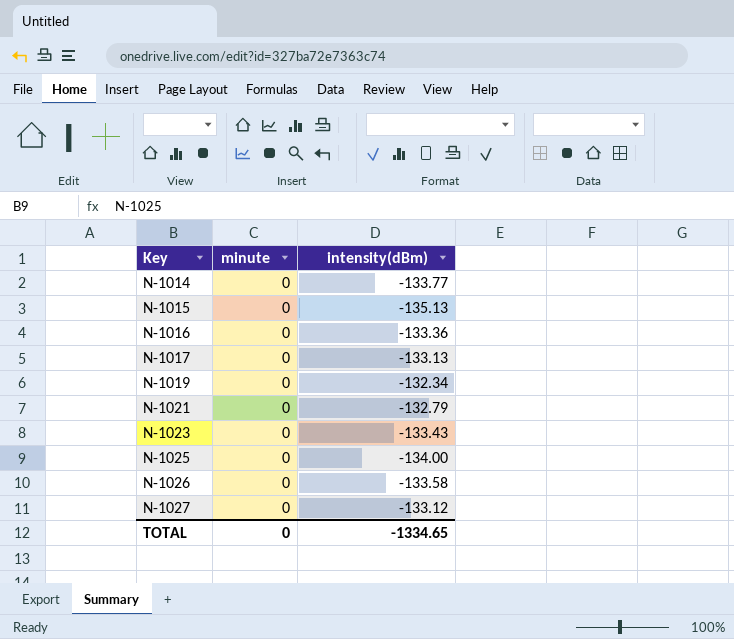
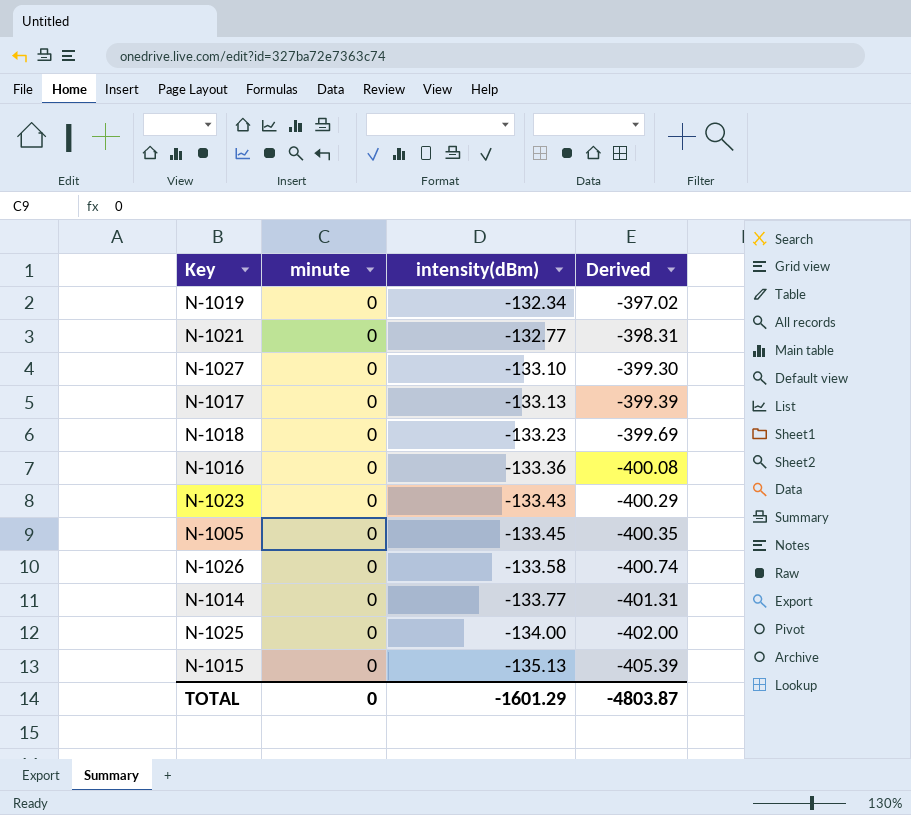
row order: Key ascending -> intensity(dBm) descending
column Derived | formula: none -> [intensity(dBm)] * 3
N-1021 | intensity(dBm): -132.79 -> -132.77
N-1027 | intensity(dBm): -133.12 -> -133.10
row N-1018: none -> 0 | -133.23 | -399.69
row N-1005: none -> 0 | -133.45 | -400.35
TOTAL | intensity(dBm): -1334.65 -> -1601.29

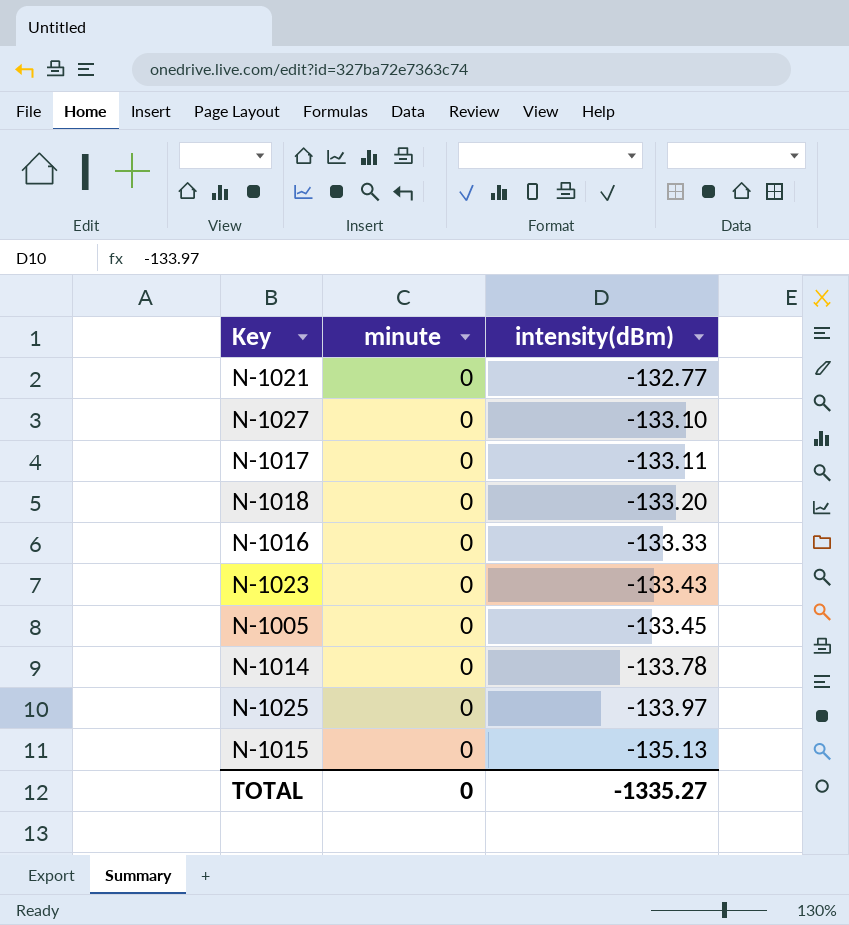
column Derived | formula: [intensity(dBm)] * 3 -> none
row N-1019: 0 | -132.34 | -397.02 -> none
row N-1026: 0 | -133.58 | -400.74 -> none
N-1017 | intensity(dBm): -133.13 -> -133.11
N-1018 | intensity(dBm): -133.23 -> -133.20
N-1016 | intensity(dBm): -133.36 -> -133.33
N-1014 | intensity(dBm): -133.77 -> -133.78
N-1025 | intensity(dBm): -134.00 -> -133.97
TOTAL | intensity(dBm): -1601.29 -> -1335.27

